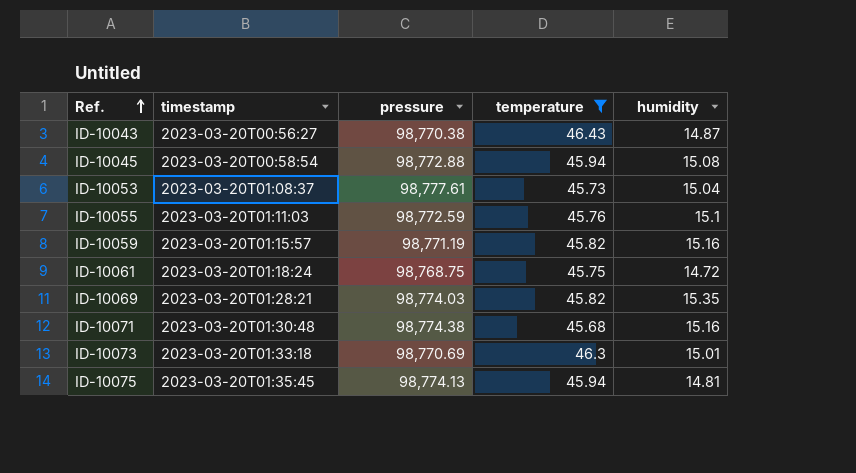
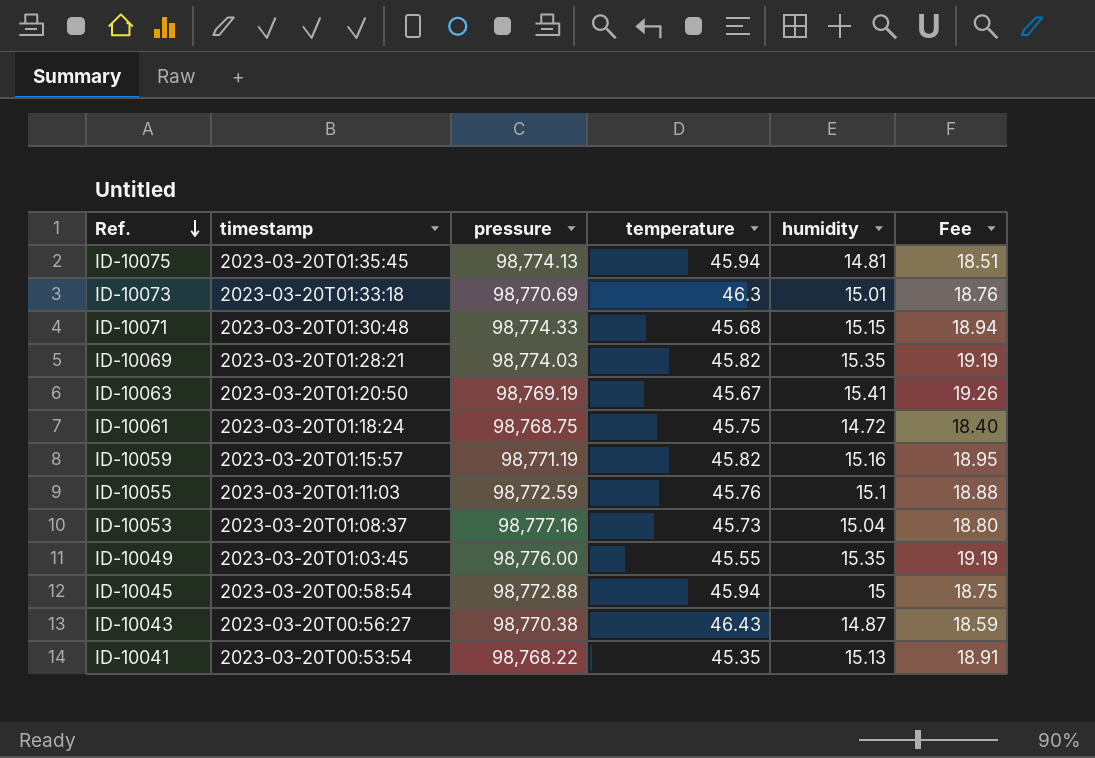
filter: temperature >= 45.68 -> none
row order: Ref. ascending -> Ref. descending
column Fee | formula: none -> [humidity] * 1.25
ID-10071 | pressure: 98,774.38 -> 98,774.33
ID-10071 | humidity: 15.16 -> 15.15
ID-10053 | pressure: 98,777.61 -> 98,777.16
ID-10045 | humidity: 15.08 -> 15

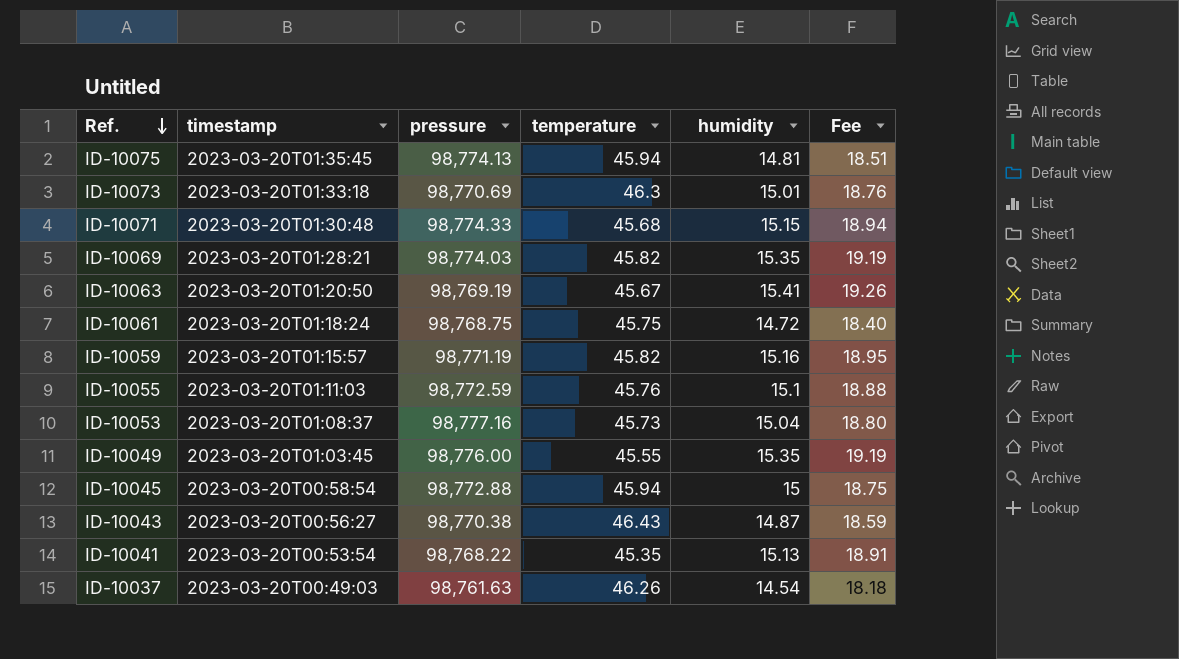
row ID-10037: none -> 2023-03-20T00:49:03 | 98,761.63 | 46.26 | 14.54 | 18.18

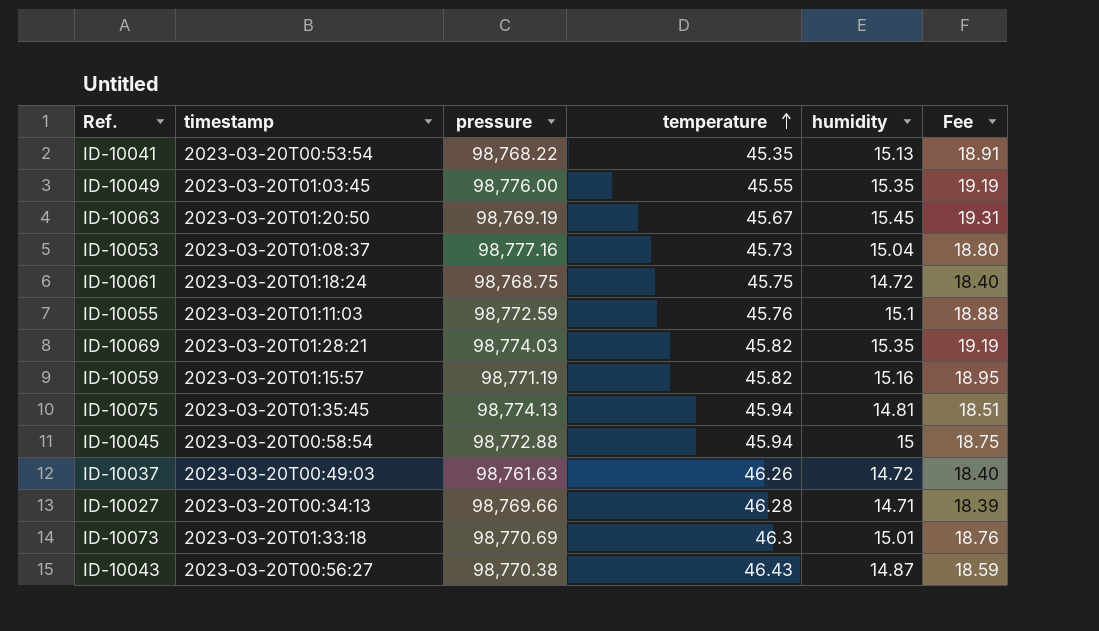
row order: Ref. descending -> temperature ascending
row ID-10071: 2023-03-20T01:30:48 | 98,774.33 | 45.68 | 15.15 | 18.94 -> none
ID-10063 | humidity: 15.41 -> 15.45
ID-10063 | Fee: 19.26 -> 19.31
ID-10037 | humidity: 14.54 -> 14.72
ID-10037 | Fee: 18.18 -> 18.40
row ID-10027: none -> 2023-03-20T00:34:13 | 98,769.66 | 46.28 | 14.71 | 18.39

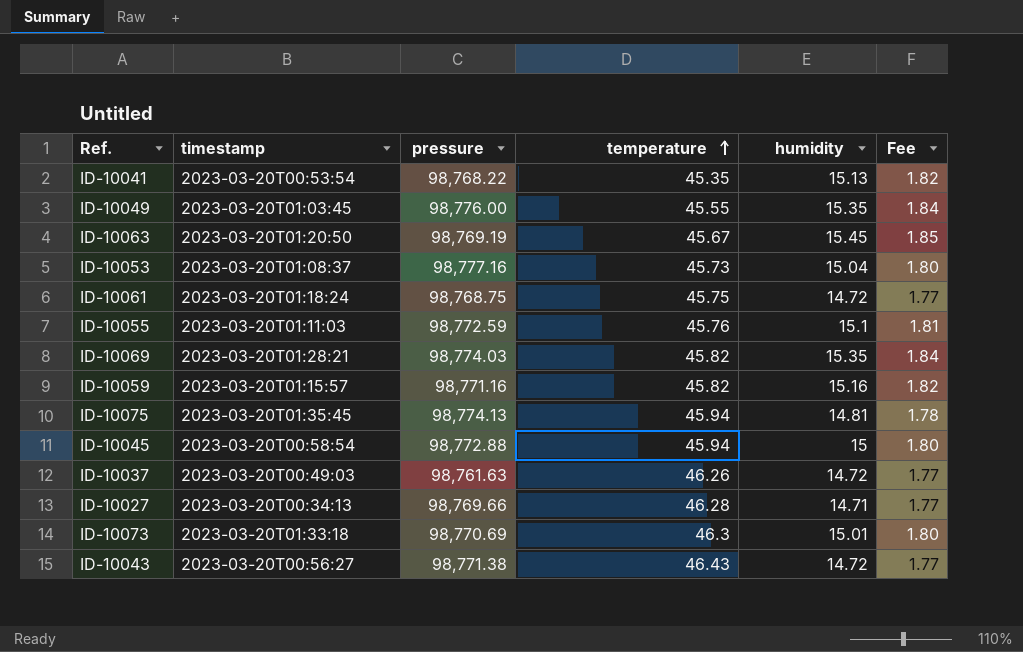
column Fee | formula: [humidity] * 1.25 -> [humidity] * 0.12
ID-10059 | pressure: 98,771.19 -> 98,771.16
ID-10043 | pressure: 98,770.38 -> 98,771.38
ID-10043 | humidity: 14.87 -> 14.72

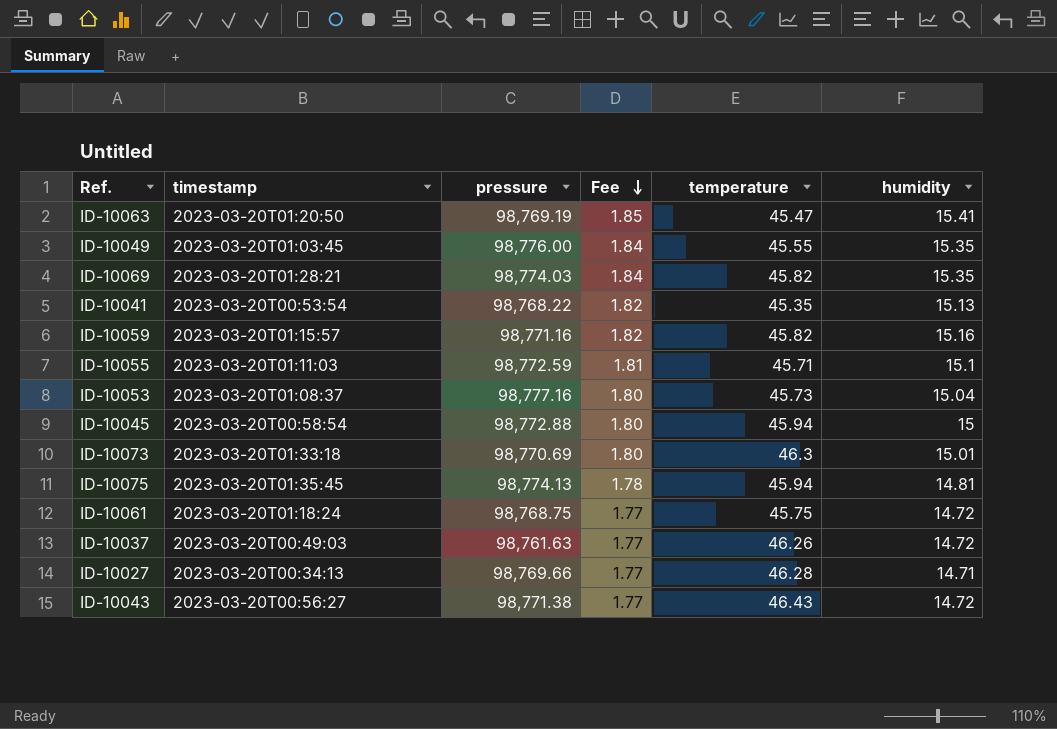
row order: temperature ascending -> Fee descending
column Fee | position: 6 -> 4
ID-10063 | temperature: 45.67 -> 45.47
ID-10063 | humidity: 15.45 -> 15.41
ID-10055 | temperature: 45.76 -> 45.71

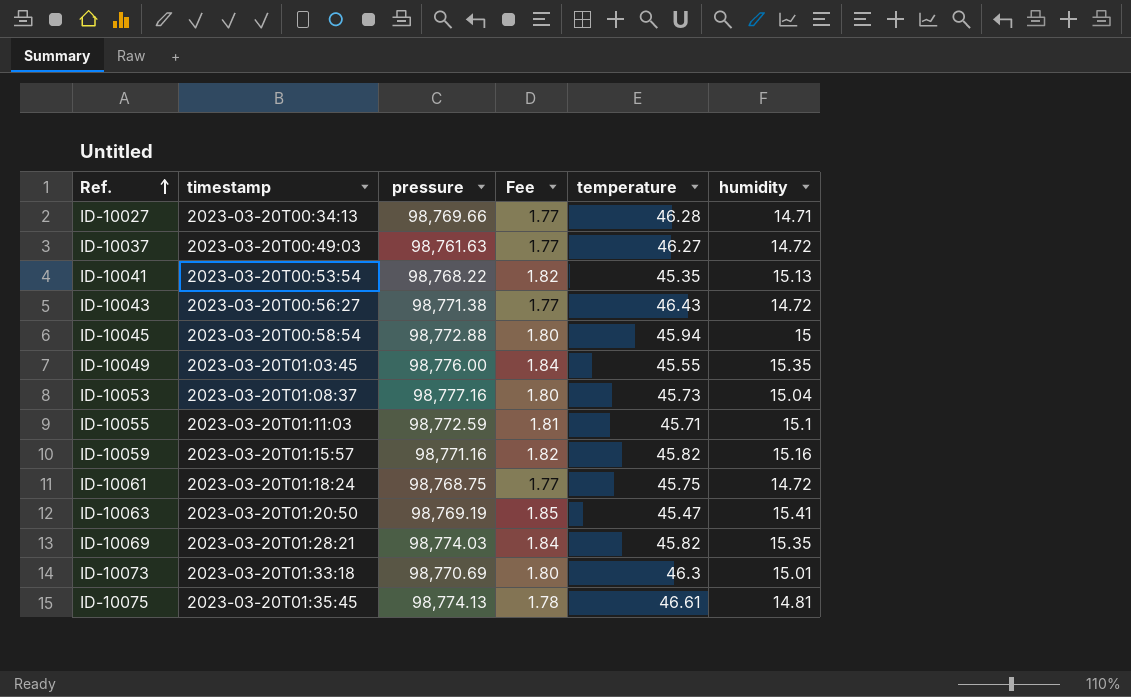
row order: Fee descending -> Ref. ascending
ID-10037 | temperature: 46.26 -> 46.27
ID-10075 | temperature: 45.94 -> 46.61

